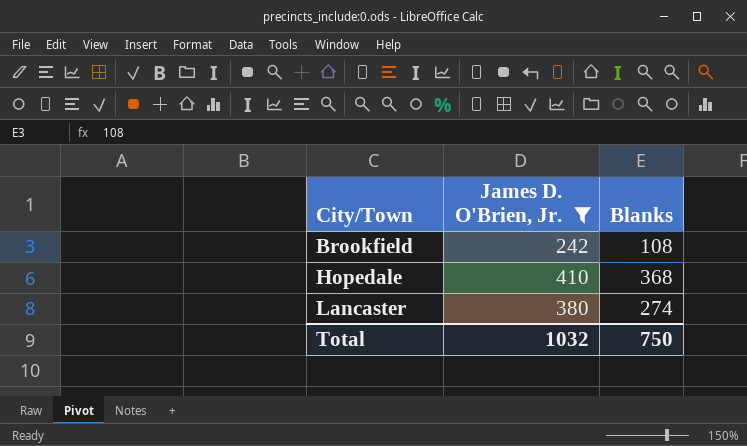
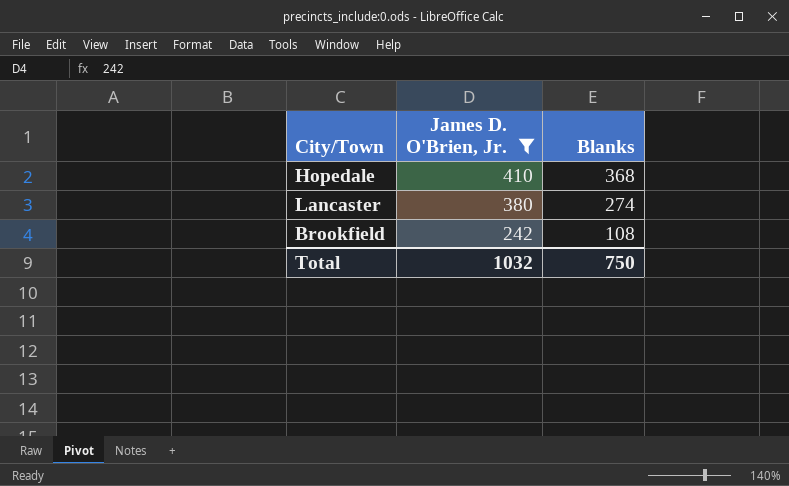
row order: City/Town ascending -> James D. O'Brien, Jr. descending

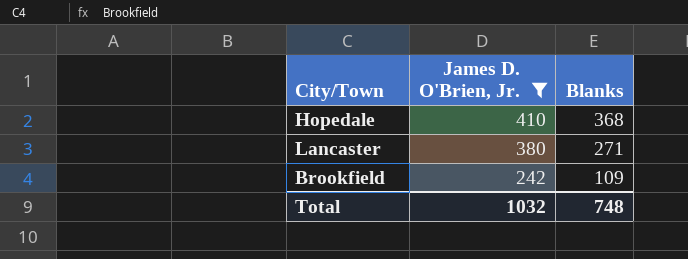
Lancaster | Blanks: 274 -> 271
Brookfield | Blanks: 108 -> 109
Total | Blanks: 750 -> 748

